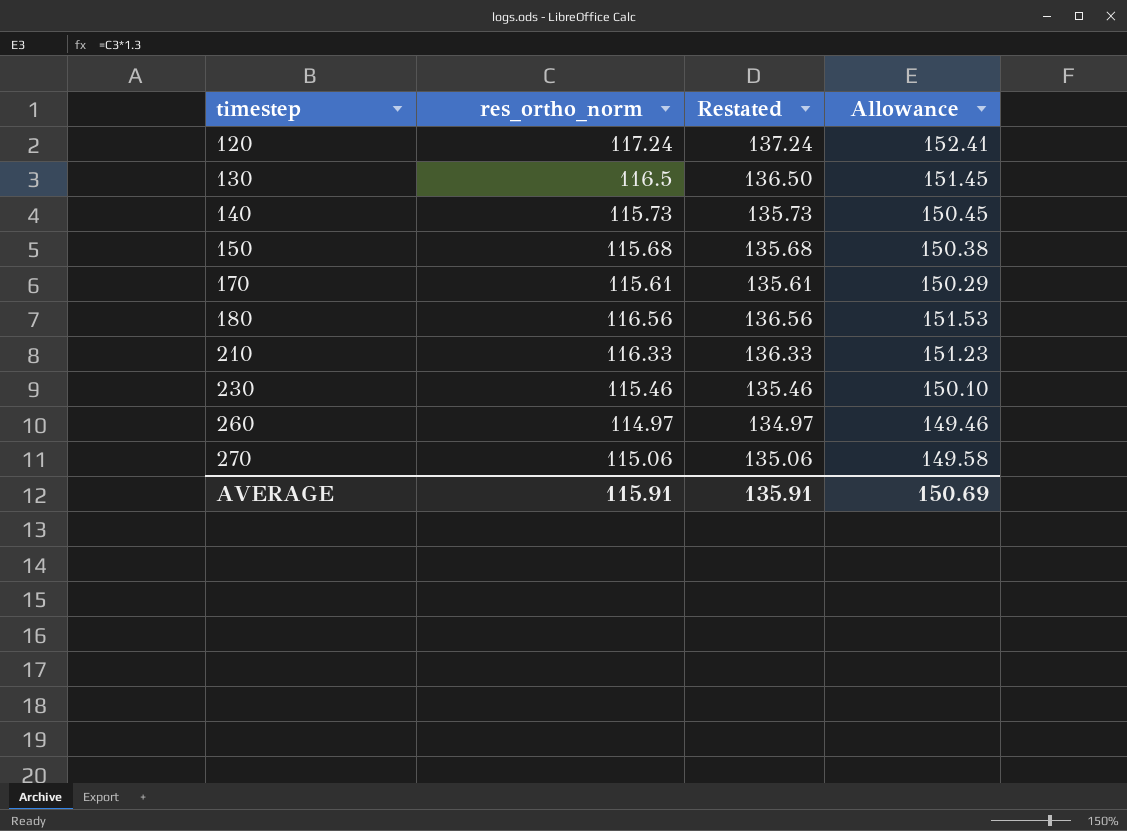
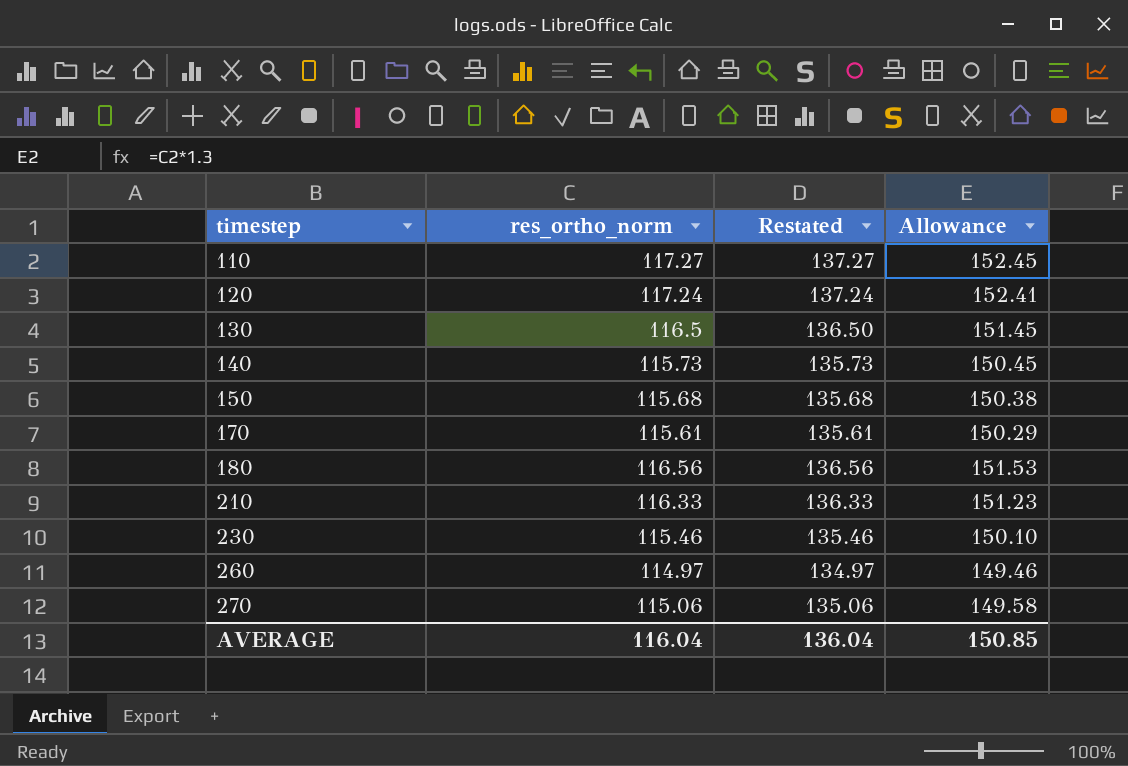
row 110: none -> 117.27 | 137.27 | 152.45
AVERAGE | res_ortho_norm: 115.91 -> 116.04
AVERAGE | Restated: 135.91 -> 136.04
AVERAGE | Allowance: 150.69 -> 150.85

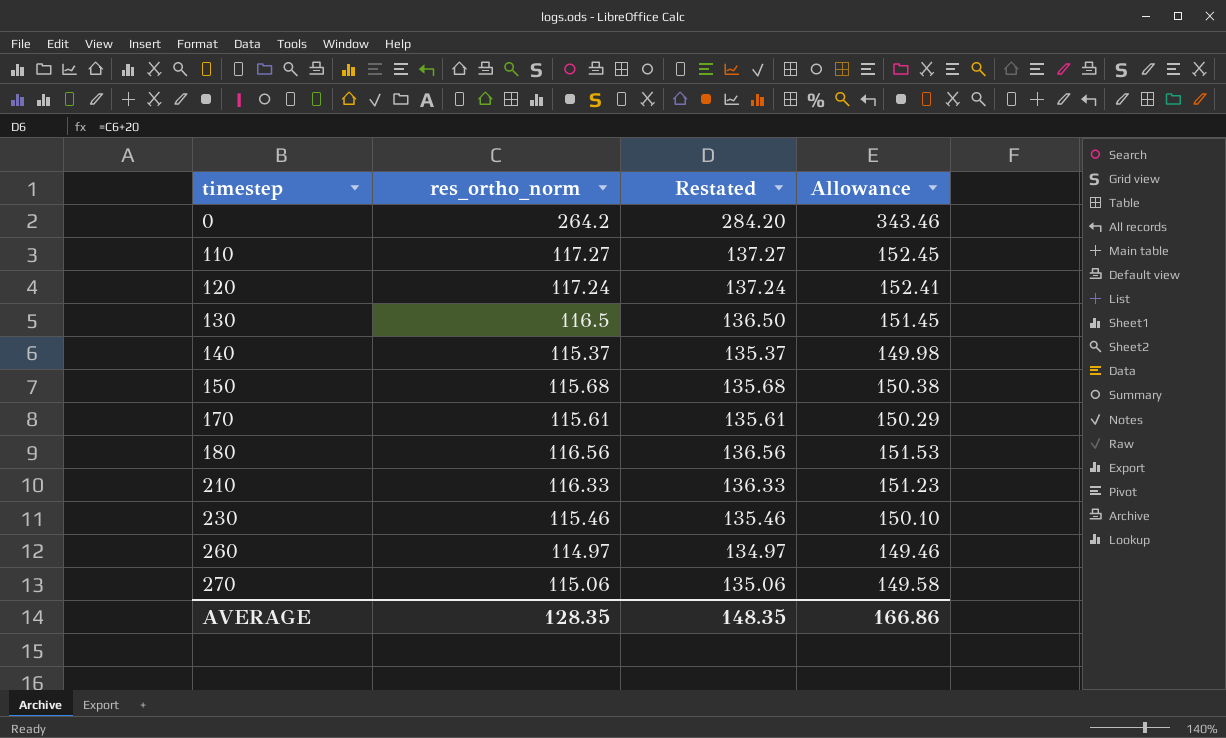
row 0: none -> 264.2 | 284.20 | 343.46
140 | res_ortho_norm: 115.73 -> 115.37
140 | Restated: 135.73 -> 135.37
140 | Allowance: 150.45 -> 149.98
AVERAGE | res_ortho_norm: 116.04 -> 128.35
AVERAGE | Restated: 136.04 -> 148.35
AVERAGE | Allowance: 150.85 -> 166.86

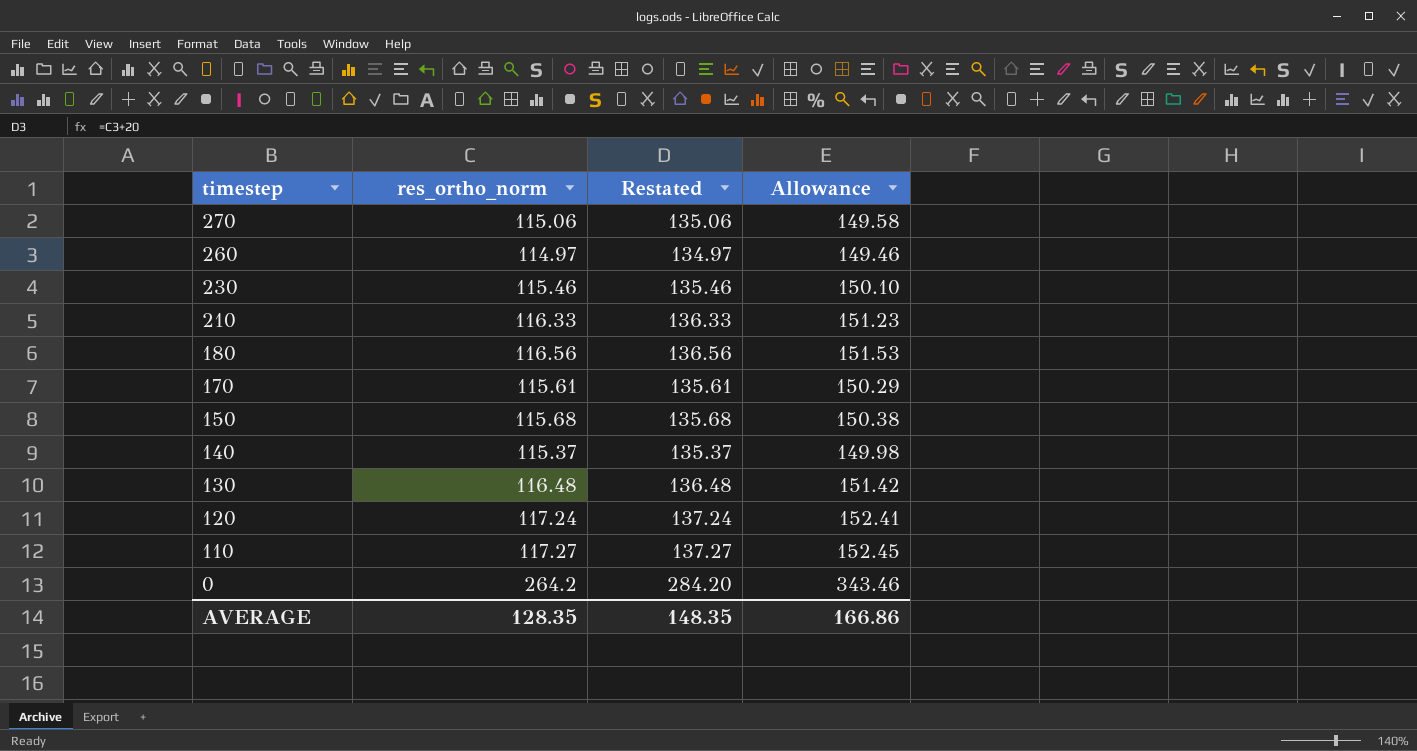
row order: timestep ascending -> timestep descending
130 | res_ortho_norm: 116.5 -> 116.48
130 | Restated: 136.50 -> 136.48
130 | Allowance: 151.45 -> 151.42

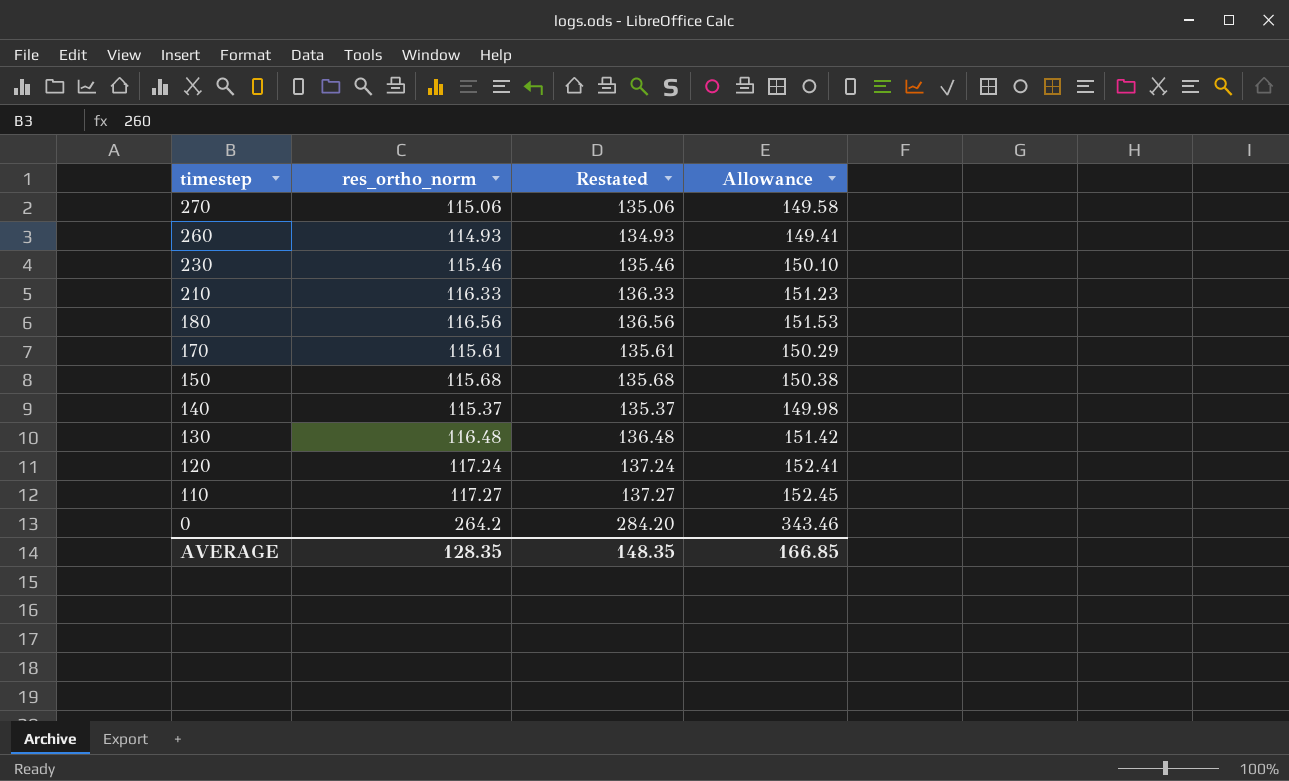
260 | res_ortho_norm: 114.97 -> 114.93
260 | Restated: 134.97 -> 134.93
260 | Allowance: 149.46 -> 149.41
AVERAGE | Allowance: 166.86 -> 166.85

